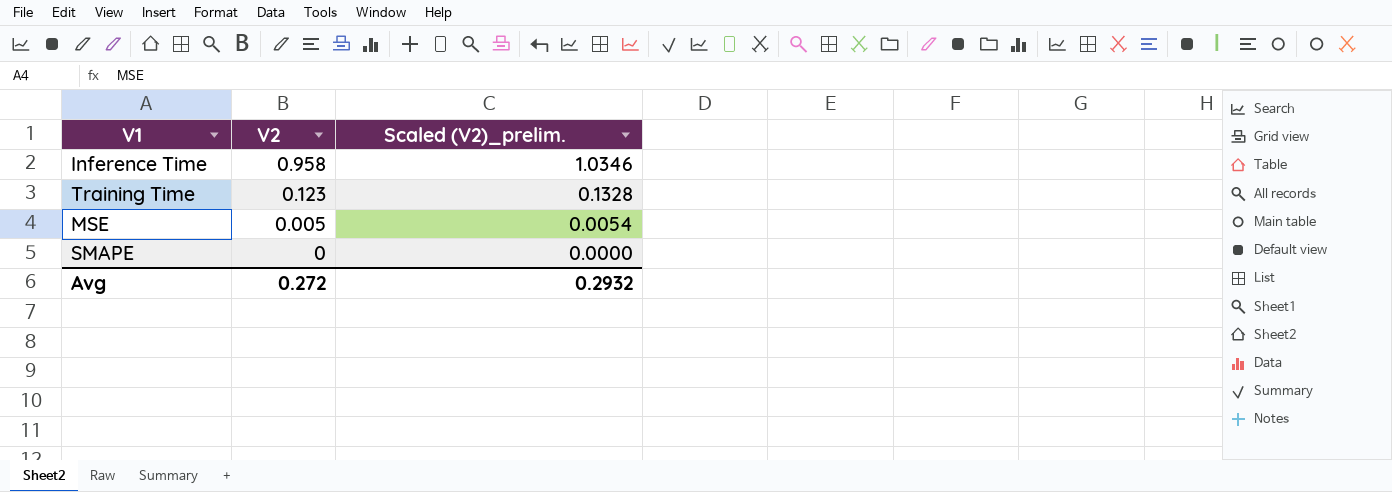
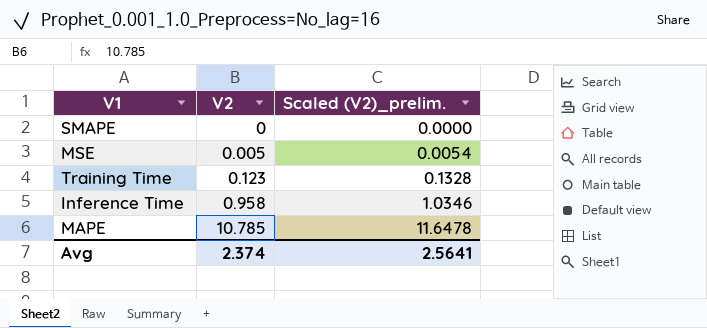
row order: V2 descending -> V2 ascending
row MAPE: none -> 10.785 | 11.6478
Avg | V2: 0.272 -> 2.374
Avg | Scaled (V2)_prelim.: 0.2932 -> 2.5641

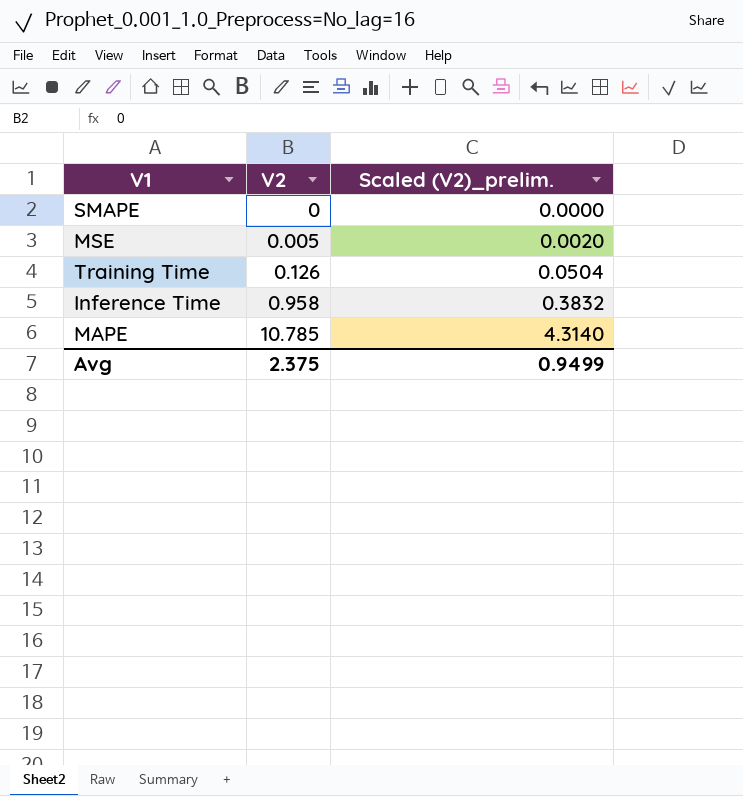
column Scaled (V2)_prelim. | formula: [V2] * 1.08 -> [V2] * 0.4
Training Time | V2: 0.123 -> 0.126
Avg | V2: 2.374 -> 2.375
Avg | Scaled (V2)_prelim.: 2.5641 -> 0.9499

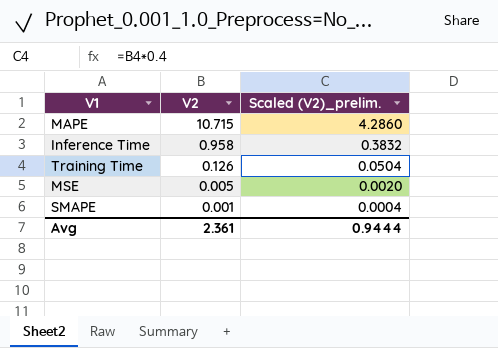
row order: V2 ascending -> V2 descending
MAPE | V2: 10.785 -> 10.715
MAPE | Scaled (V2)_prelim.: 4.3140 -> 4.2860
SMAPE | V2: 0 -> 0.001
SMAPE | Scaled (V2)_prelim.: 0.0000 -> 0.0004
Avg | V2: 2.375 -> 2.361
Avg | Scaled (V2)_prelim.: 0.9499 -> 0.9444

